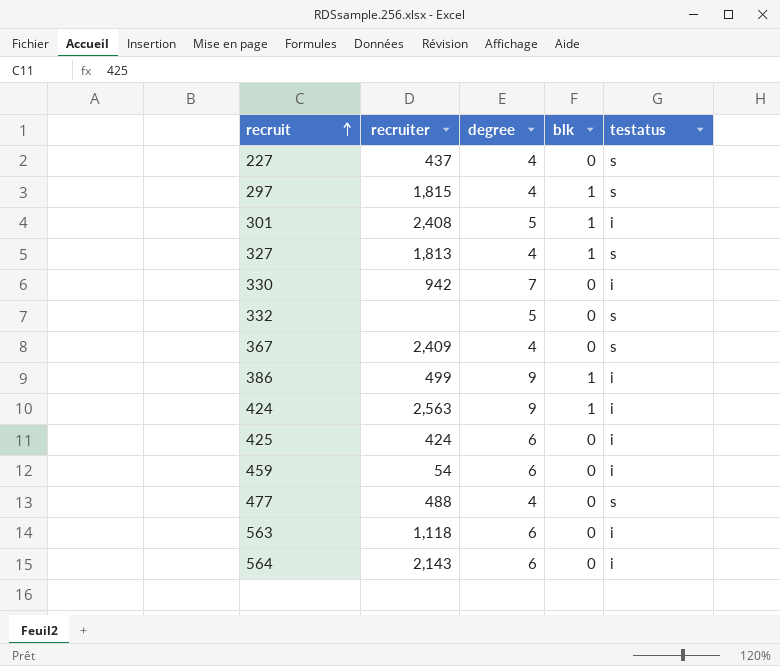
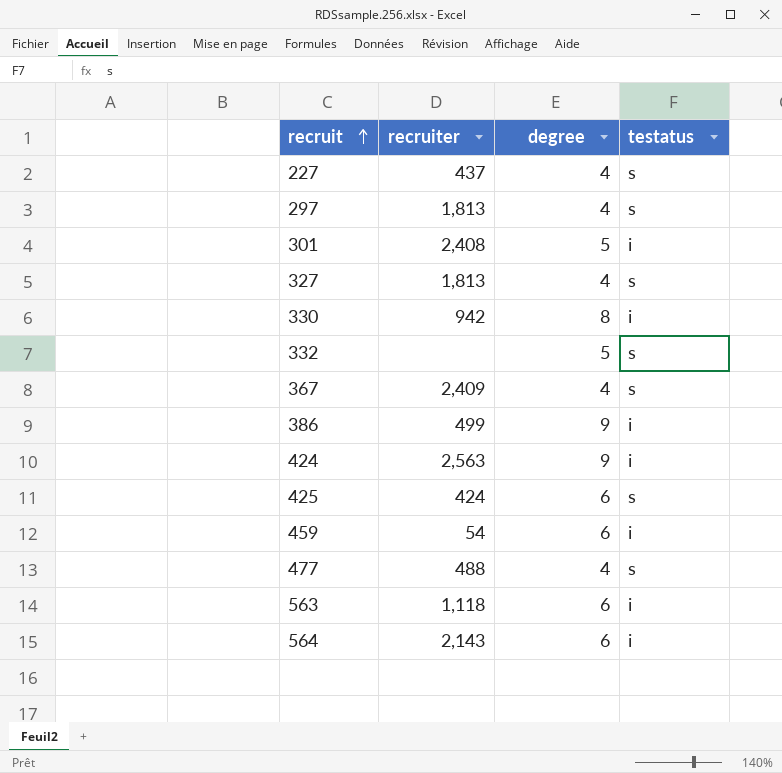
column blk | position: 4 -> none
297 | recruiter: 1,815 -> 1,813
330 | degree: 7 -> 8
425 | testatus: i -> s

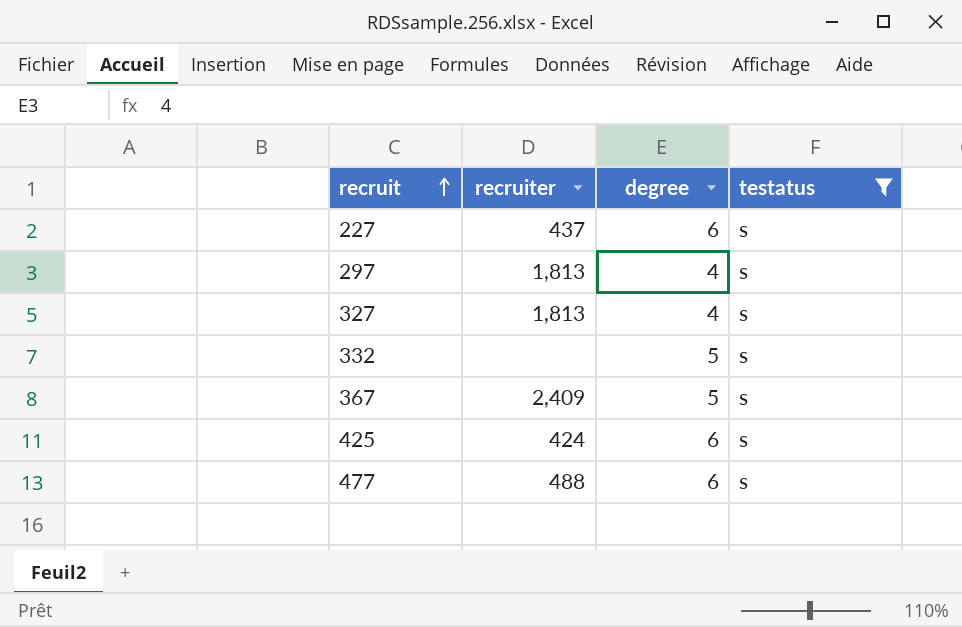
filter: none -> testatus = s
227 | degree: 4 -> 6
367 | degree: 4 -> 5
477 | degree: 4 -> 6

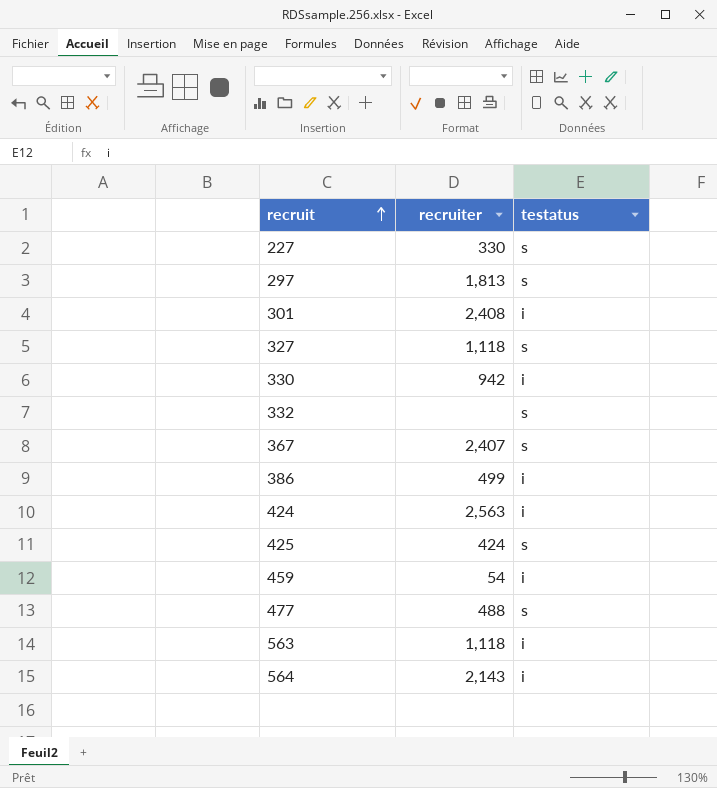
filter: testatus = s -> none
column degree | position: 3 -> none
227 | recruiter: 437 -> 330
327 | recruiter: 1,813 -> 1,118
367 | recruiter: 2,409 -> 2,407

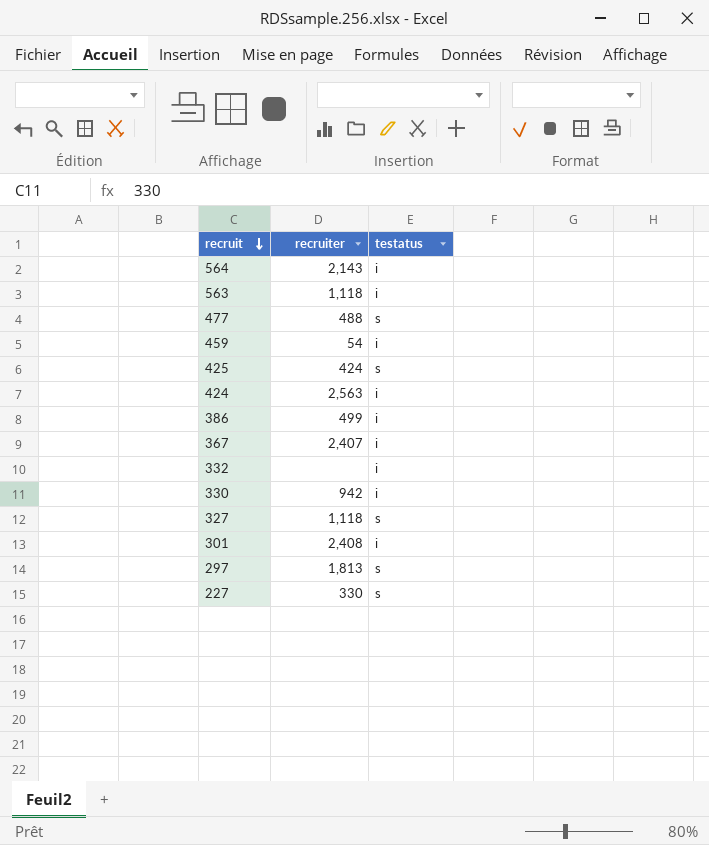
row order: recruit ascending -> recruit descending
367 | testatus: s -> i
332 | testatus: s -> i

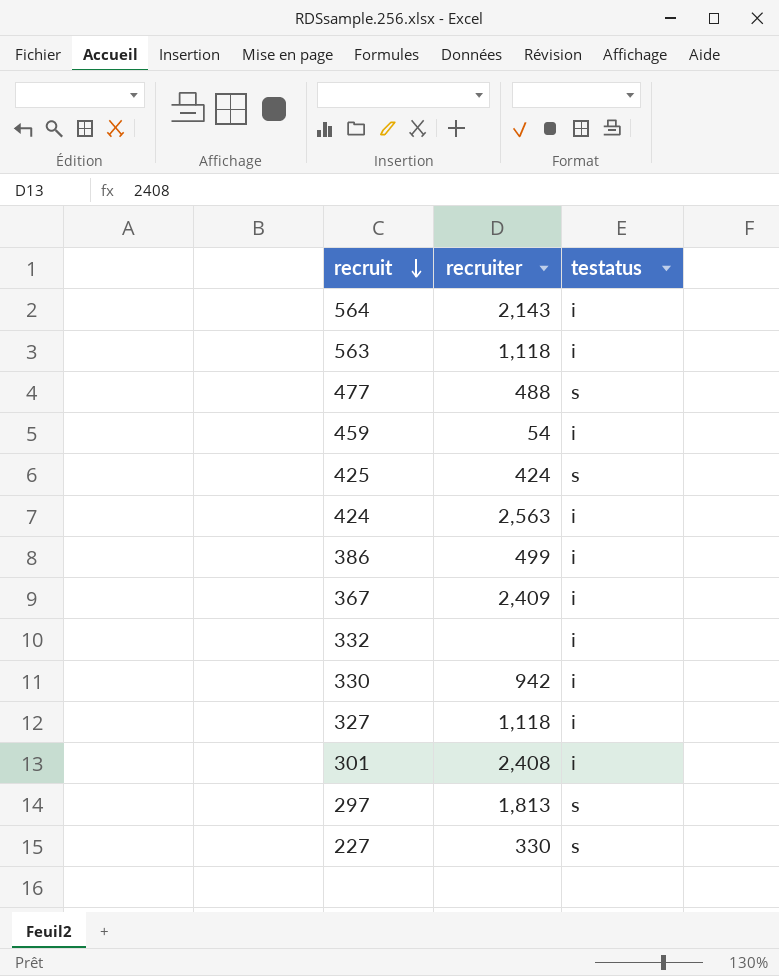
367 | recruiter: 2,407 -> 2,409
327 | testatus: s -> i

